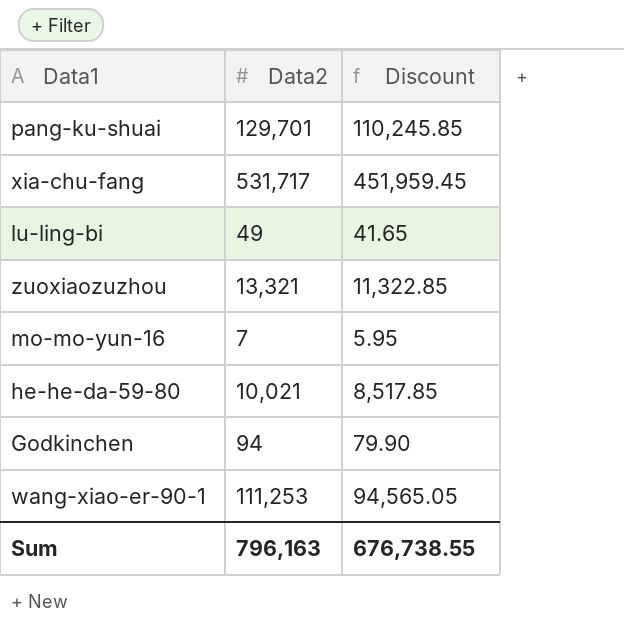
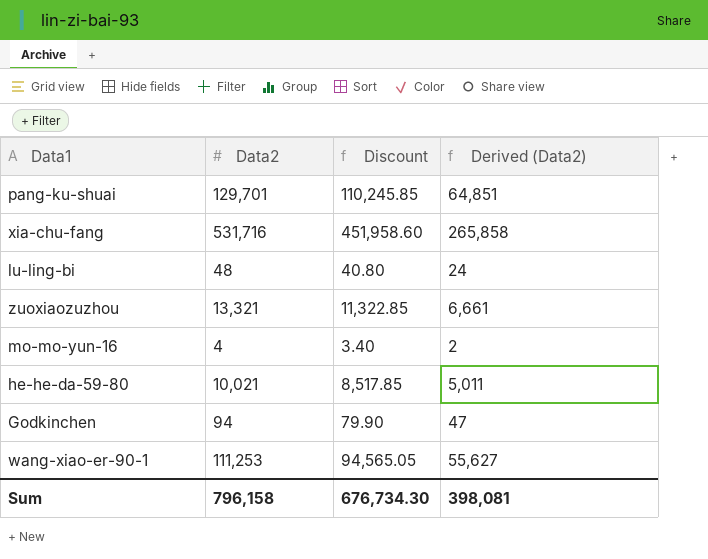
column Derived (Data2) | formula: none -> [Data2] * 0.5
xia-chu-fang | Data2: 531,717 -> 531,716
xia-chu-fang | Discount: 451,959.45 -> 451,958.60
lu-ling-bi | Data2: 49 -> 48
lu-ling-bi | Discount: 41.65 -> 40.80
mo-mo-yun-16 | Data2: 7 -> 4
mo-mo-yun-16 | Discount: 5.95 -> 3.40
Sum | Data2: 796,163 -> 796,158
Sum | Discount: 676,738.55 -> 676,734.30

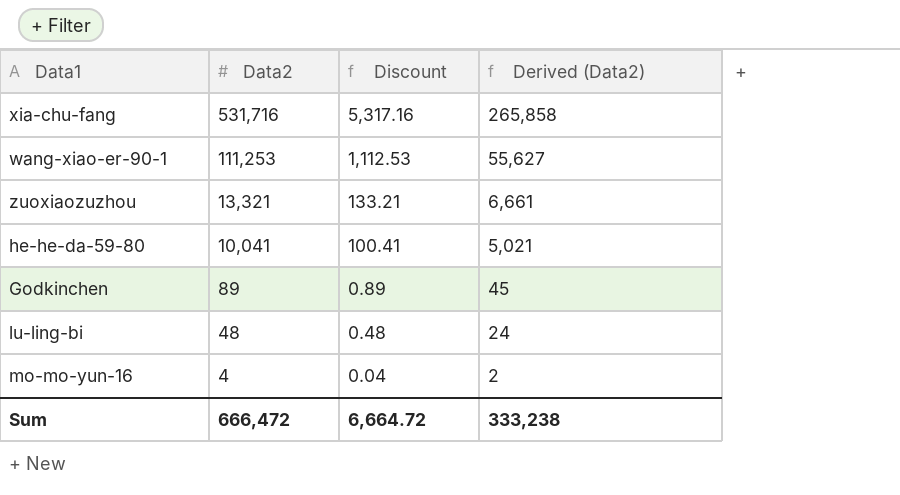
row order: none -> Data2 descending
column Discount | formula: [Data2] * 0.85 -> [Data2] * 0.01
row pang-ku-shuai: 129,701 | 110,245.85 | 64,851 -> none
he-he-da-59-80 | Data2: 10,021 -> 10,041
he-he-da-59-80 | Derived (Data2): 5,011 -> 5,021
Godkinchen | Data2: 94 -> 89
Godkinchen | Derived (Data2): 47 -> 45
Sum | Data2: 796,158 -> 666,472
Sum | Discount: 676,734.30 -> 6,664.72
Sum | Derived (Data2): 398,081 -> 333,238

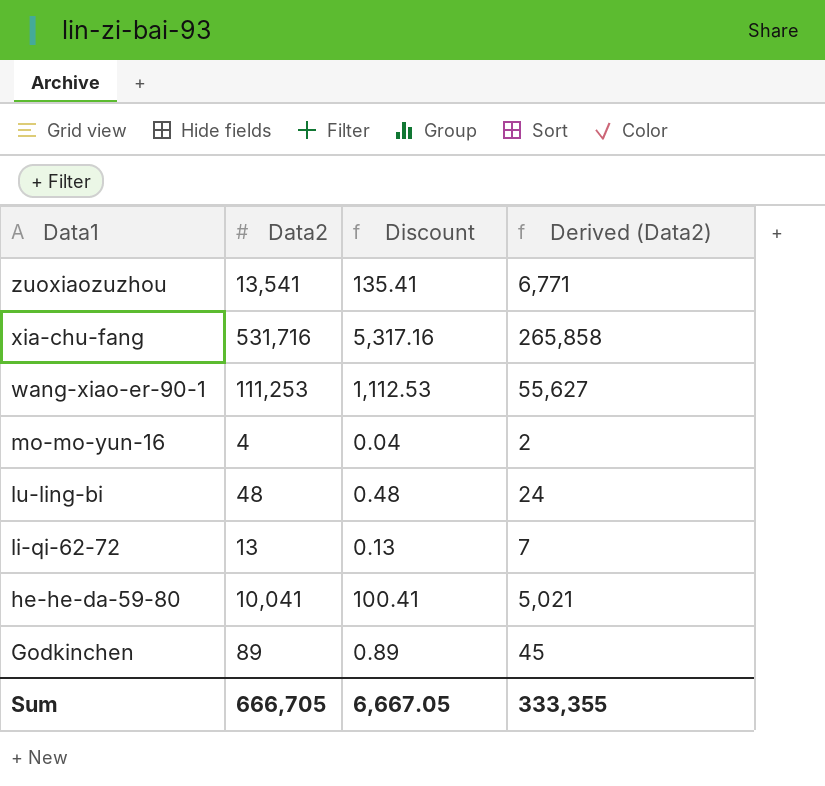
row order: Data2 descending -> Data1 descending
zuoxiaozuzhou | Data2: 13,321 -> 13,541
zuoxiaozuzhou | Discount: 133.21 -> 135.41
zuoxiaozuzhou | Derived (Data2): 6,661 -> 6,771
row li-qi-62-72: none -> 13 | 0.13 | 7
Sum | Data2: 666,472 -> 666,705
Sum | Discount: 6,664.72 -> 6,667.05
Sum | Derived (Data2): 333,238 -> 333,355

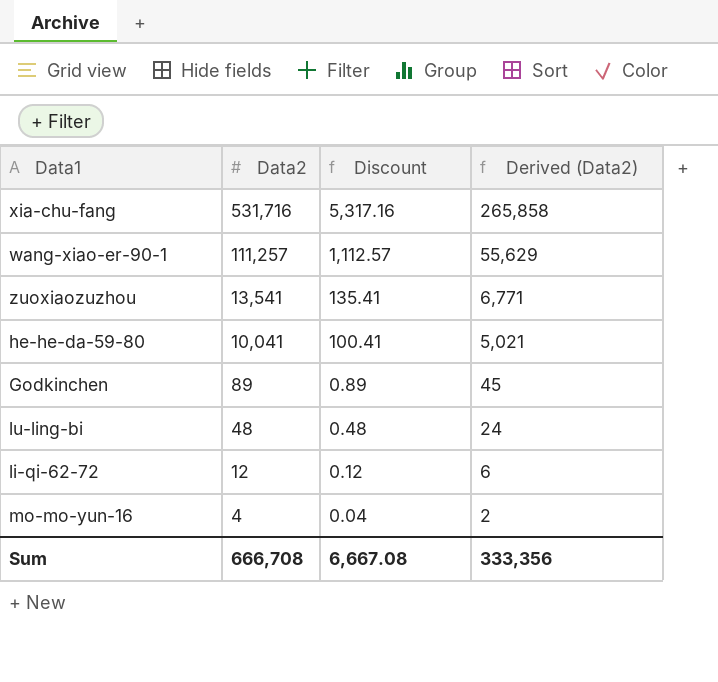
row order: Data1 descending -> Data2 descending
wang-xiao-er-90-1 | Data2: 111,253 -> 111,257
wang-xiao-er-90-1 | Discount: 1,112.53 -> 1,112.57
wang-xiao-er-90-1 | Derived (Data2): 55,627 -> 55,629
li-qi-62-72 | Data2: 13 -> 12
li-qi-62-72 | Discount: 0.13 -> 0.12
li-qi-62-72 | Derived (Data2): 7 -> 6
Sum | Data2: 666,705 -> 666,708
Sum | Discount: 6,667.05 -> 6,667.08
Sum | Derived (Data2): 333,355 -> 333,356

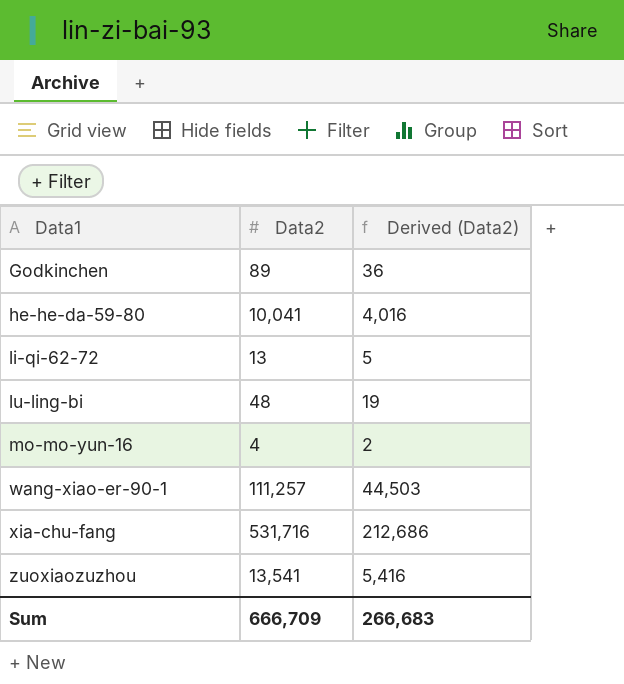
row order: Data2 descending -> Data1 ascending
column Discount | formula: [Data2] * 0.01 -> none
column Derived (Data2) | formula: [Data2] * 0.5 -> [Data2] * 0.4
li-qi-62-72 | Data2: 12 -> 13
Sum | Data2: 666,708 -> 666,709
Sum | Derived (Data2): 333,356 -> 266,683

